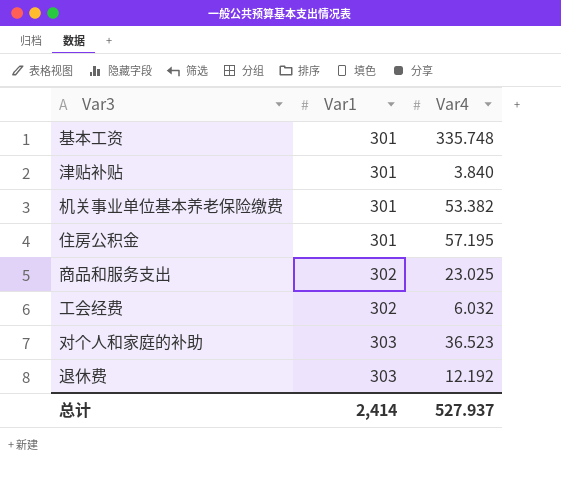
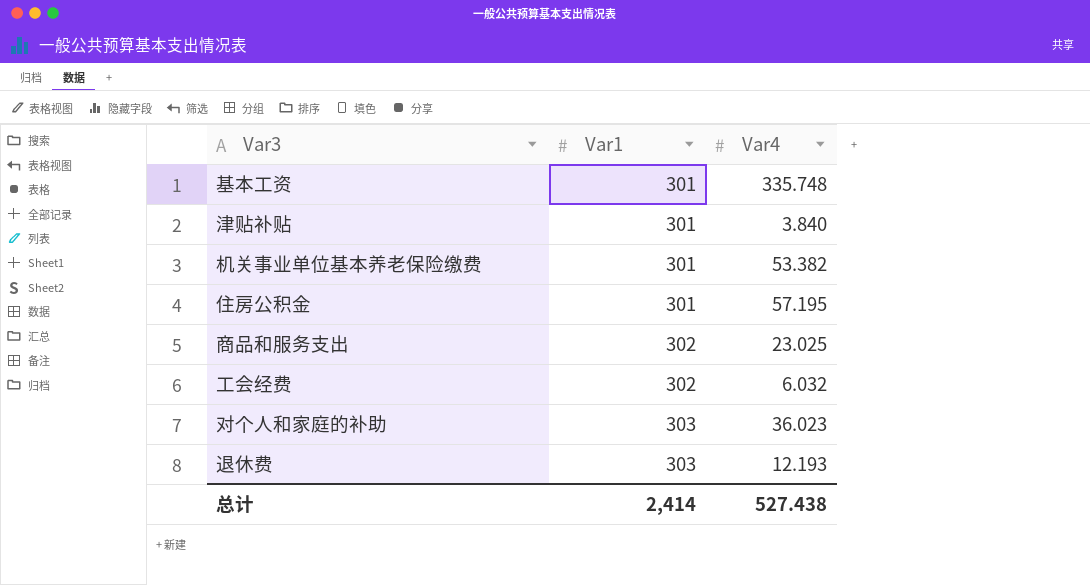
对个人和家庭的补助 | Var4: 36.523 -> 36.023
退休费 | Var4: 12.192 -> 12.193
总计 | Var4: 527.937 -> 527.438

